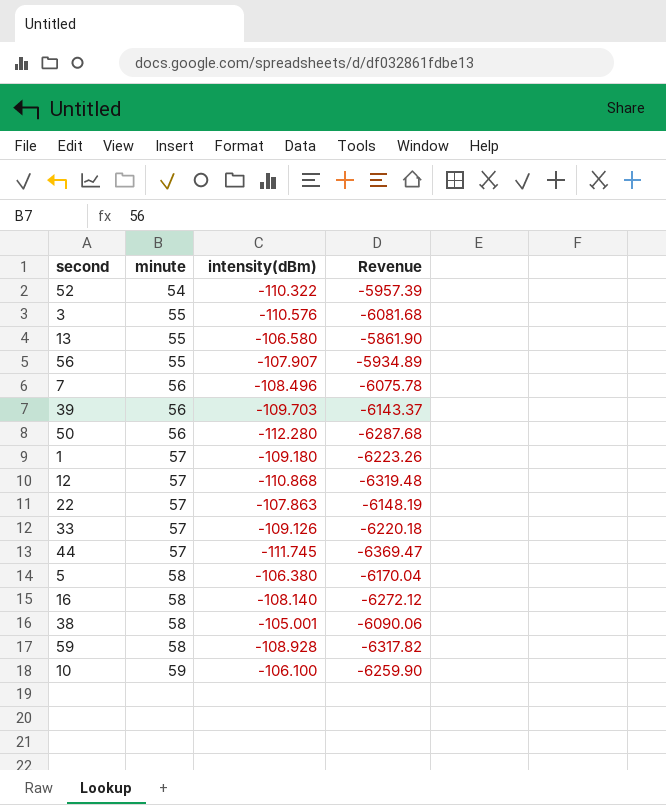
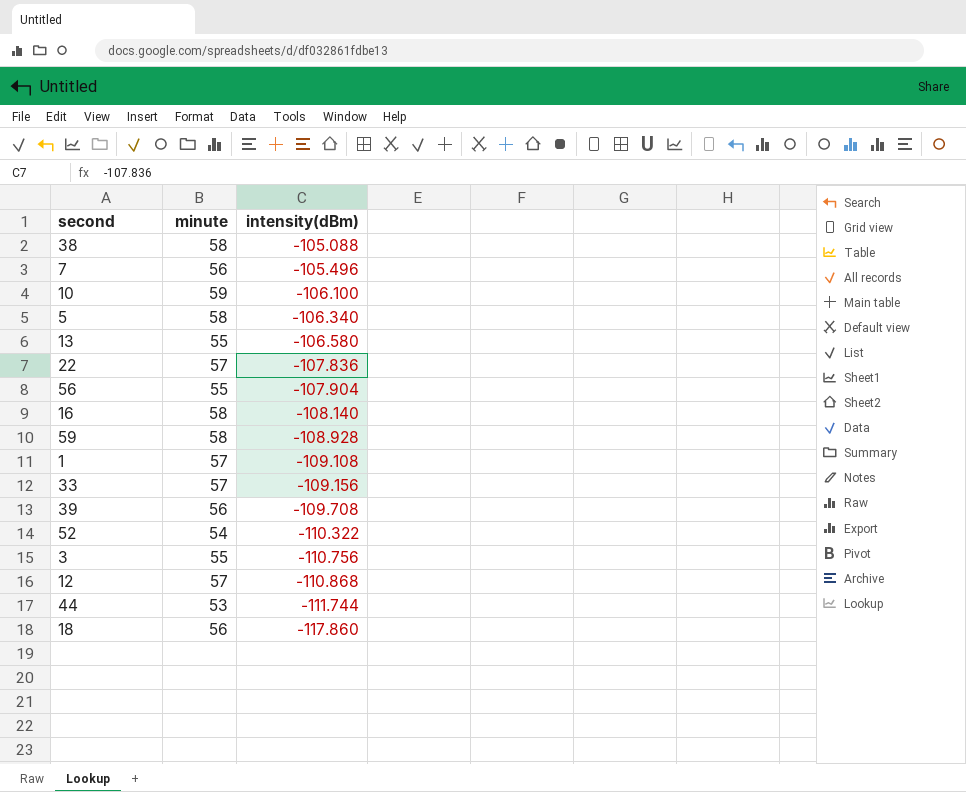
row order: minute ascending -> intensity(dBm) descending
column Revenue | formula: [minute] * [intensity(dBm)] -> none
row 50: 56 | -112.280 | -6287.68 -> none
38 | intensity(dBm): -105.001 -> -105.088
7 | intensity(dBm): -108.496 -> -105.496
5 | intensity(dBm): -106.380 -> -106.340
22 | intensity(dBm): -107.863 -> -107.836
56 | intensity(dBm): -107.907 -> -107.904
1 | intensity(dBm): -109.180 -> -109.108
33 | intensity(dBm): -109.126 -> -109.156
39 | intensity(dBm): -109.703 -> -109.708
3 | intensity(dBm): -110.576 -> -110.756
44 | minute: 57 -> 53
44 | intensity(dBm): -111.745 -> -111.744
row 18: none -> 56 | -117.860

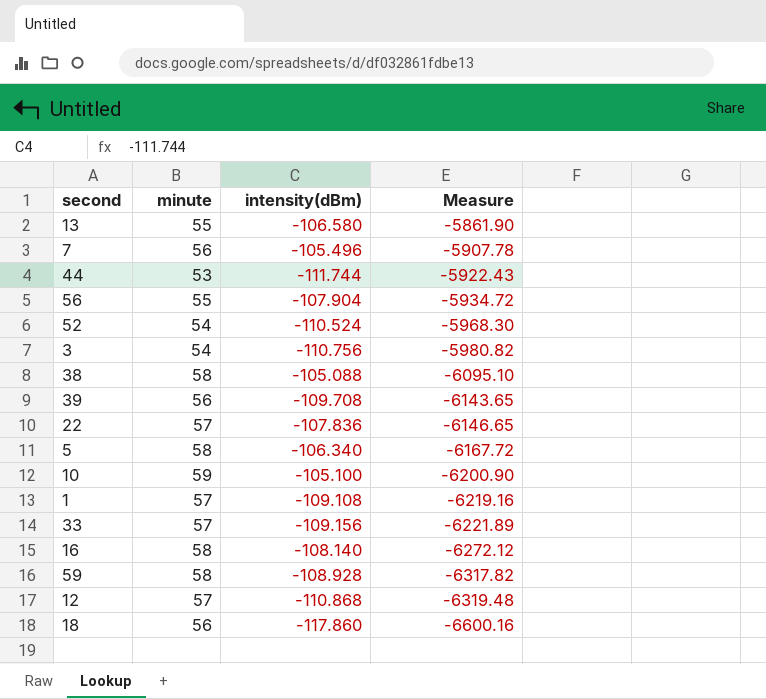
row order: intensity(dBm) descending -> Measure descending
column Measure | formula: none -> [minute] * [intensity(dBm)]
52 | intensity(dBm): -110.322 -> -110.524
3 | minute: 55 -> 54
10 | intensity(dBm): -106.100 -> -105.100

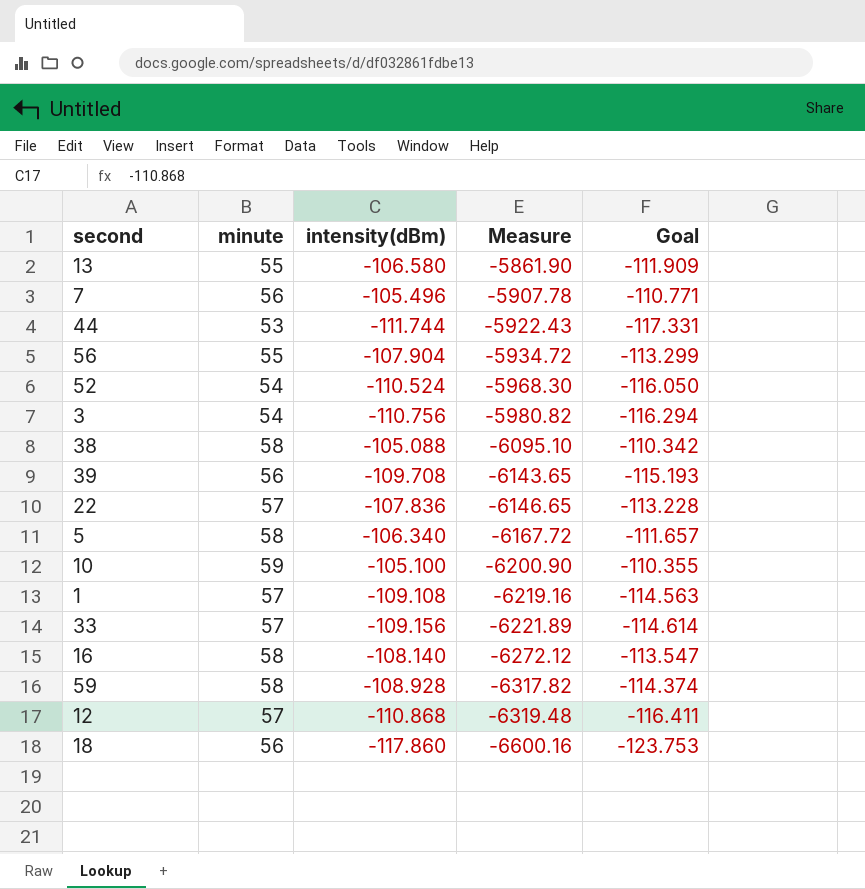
column Goal | formula: none -> [intensity(dBm)] * 1.05

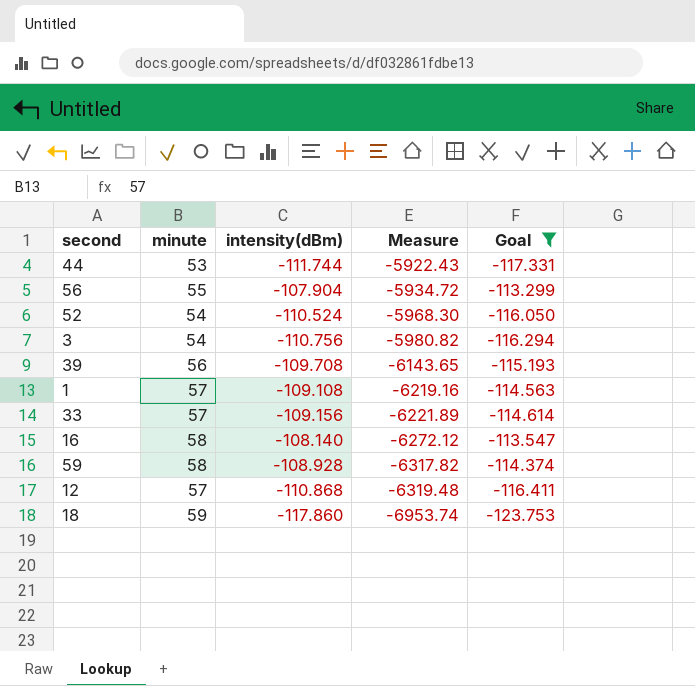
filter: none -> Goal <= -113.299
18 | minute: 56 -> 59
18 | Measure: -6600.16 -> -6953.74

